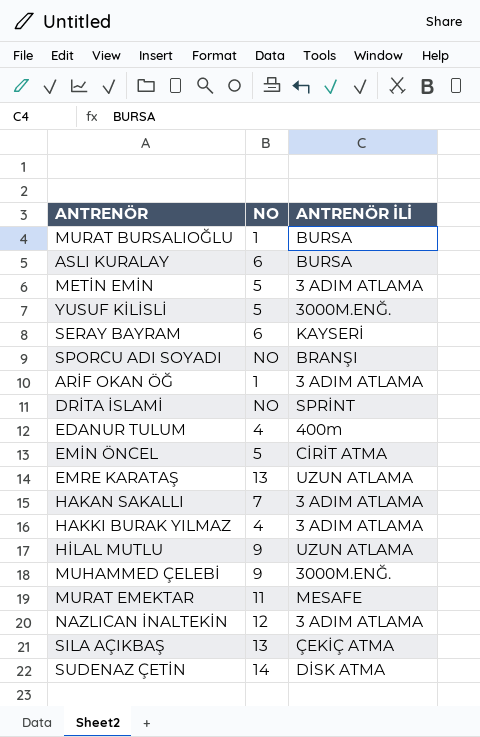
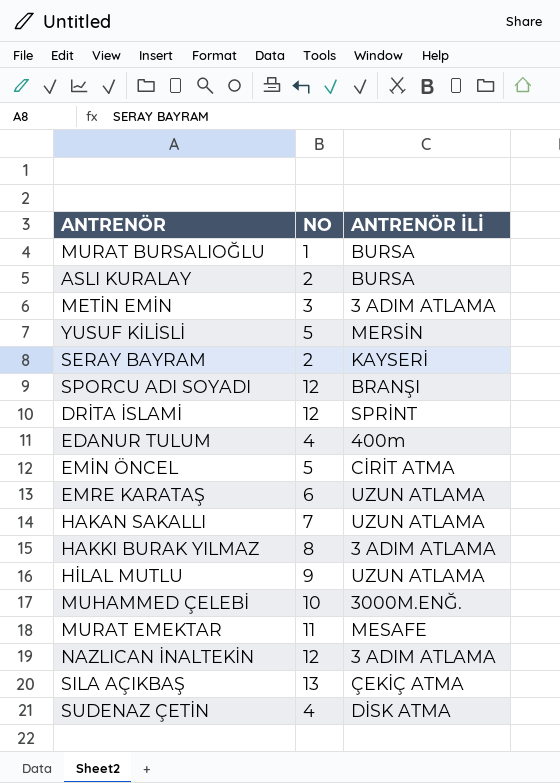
row ARİF OKAN ÖĞ: 1 | 3 ADIM ATLAMA -> none
ASLI KURALAY | NO: 6 -> 2
METİN EMİN | NO: 5 -> 3
YUSUF KİLİSLİ | ANTRENÖR İLİ: 3000M.ENĞ. -> MERSİN
SERAY BAYRAM | NO: 6 -> 2
SPORCU ADI SOYADI | NO: NO -> 12
DRİTA İSLAMİ | NO: NO -> 12
EMRE KARATAŞ | NO: 13 -> 6
HAKAN SAKALLI | ANTRENÖR İLİ: 3 ADIM ATLAMA -> UZUN ATLAMA
HAKKI BURAK YILMAZ | NO: 4 -> 8
MUHAMMED ÇELEBİ | NO: 9 -> 10
SUDENAZ ÇETİN | NO: 14 -> 4

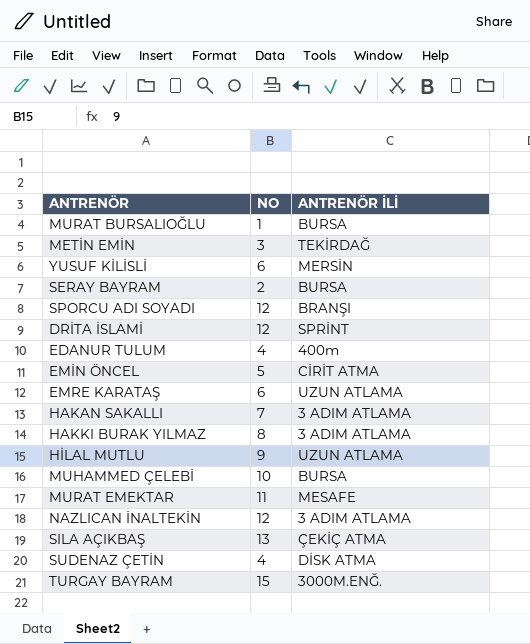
row ASLI KURALAY: 2 | BURSA -> none
METİN EMİN | ANTRENÖR İLİ: 3 ADIM ATLAMA -> TEKİRDAĞ
YUSUF KİLİSLİ | NO: 5 -> 6
SERAY BAYRAM | ANTRENÖR İLİ: KAYSERİ -> BURSA
HAKAN SAKALLI | ANTRENÖR İLİ: UZUN ATLAMA -> 3 ADIM ATLAMA
MUHAMMED ÇELEBİ | ANTRENÖR İLİ: 3000M.ENĞ. -> BURSA
row TURGAY BAYRAM: none -> 15 | 3000M.ENĞ.

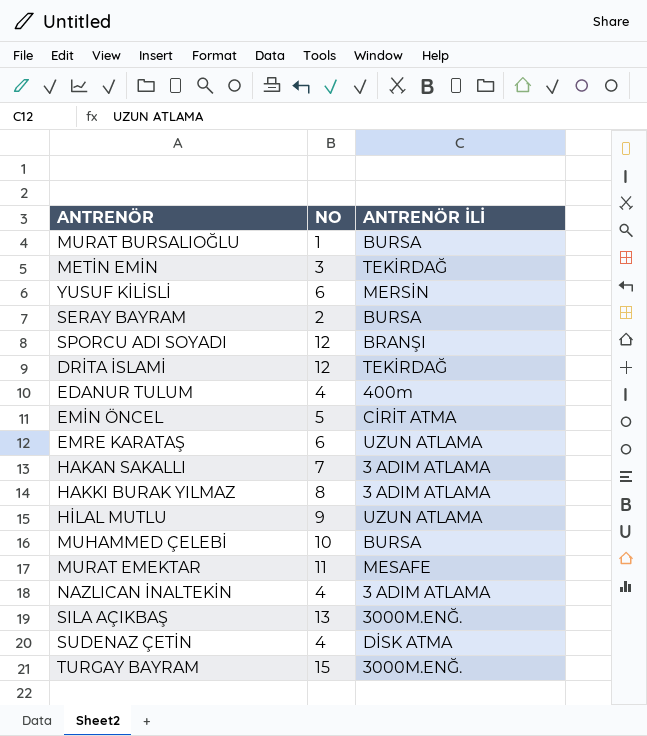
DRİTA İSLAMİ | ANTRENÖR İLİ: SPRİNT -> TEKİRDAĞ
NAZLICAN İNALTEKİN | NO: 12 -> 4
SILA AÇIKBAŞ | ANTRENÖR İLİ: ÇEKİÇ ATMA -> 3000M.ENĞ.

